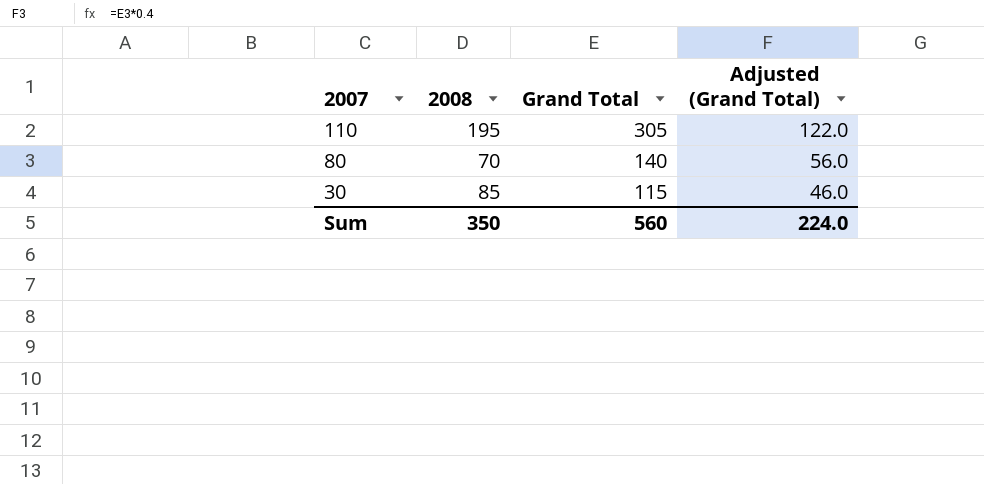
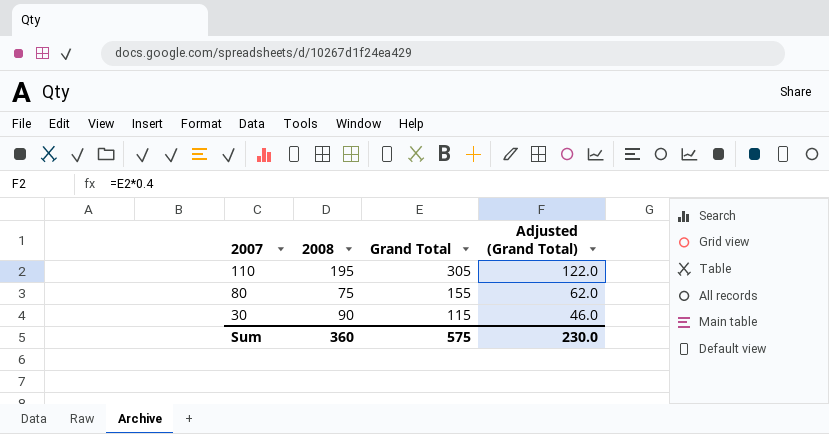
80 | 2008: 70 -> 75
80 | Grand Total: 140 -> 155
80 | Adjusted (Grand Total): 56.0 -> 62.0
30 | 2008: 85 -> 90
Sum | 2008: 350 -> 360
Sum | Grand Total: 560 -> 575
Sum | Adjusted (Grand Total): 224.0 -> 230.0

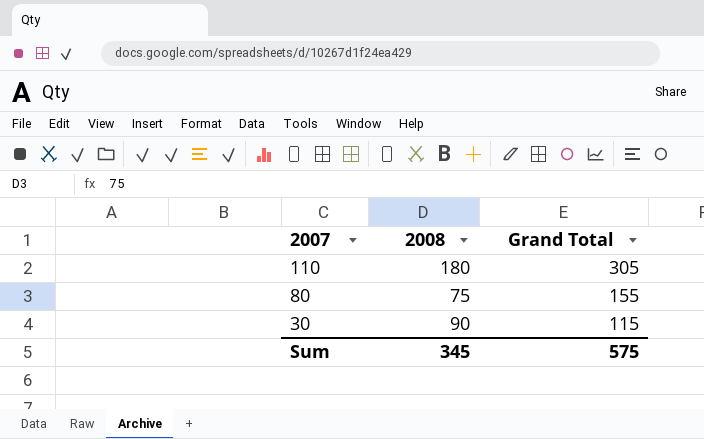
column Adjusted (Grand Total) | formula: [Grand Total] * 0.4 -> none
110 | 2008: 195 -> 180
Sum | 2008: 360 -> 345

